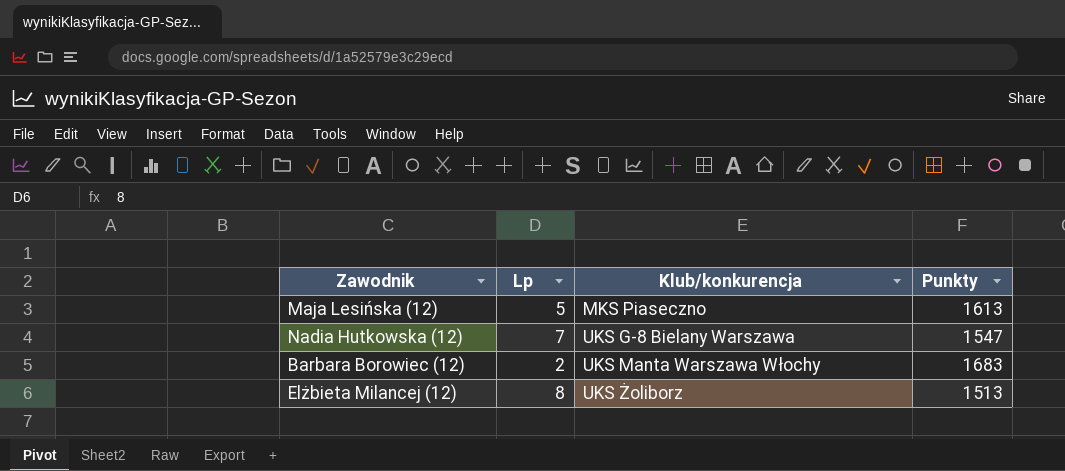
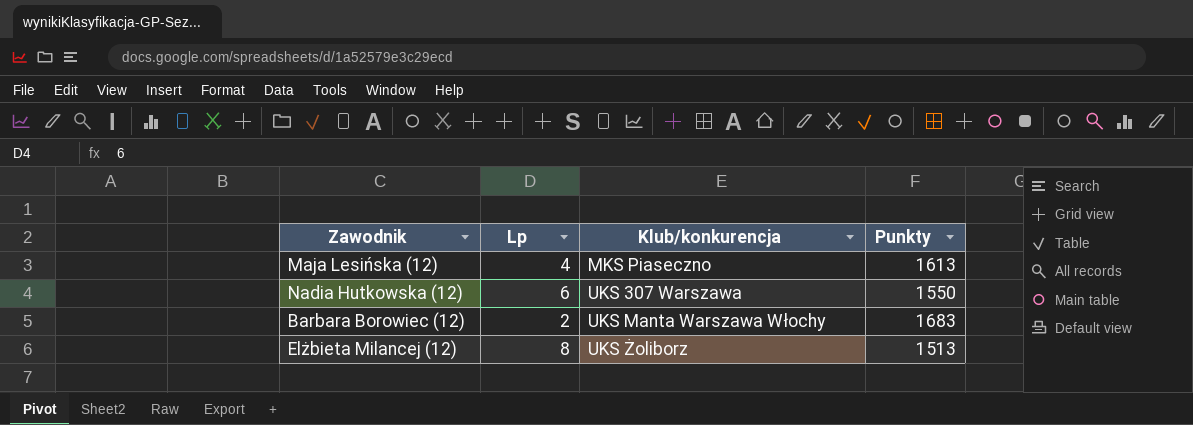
Maja Lesińska (12) | Lp: 5 -> 4
Nadia Hutkowska (12) | Lp: 7 -> 6
Nadia Hutkowska (12) | Klub/konkurencja: UKS G-8 Bielany Warszawa -> UKS 307 Warszawa
Nadia Hutkowska (12) | Punkty: 1547 -> 1550

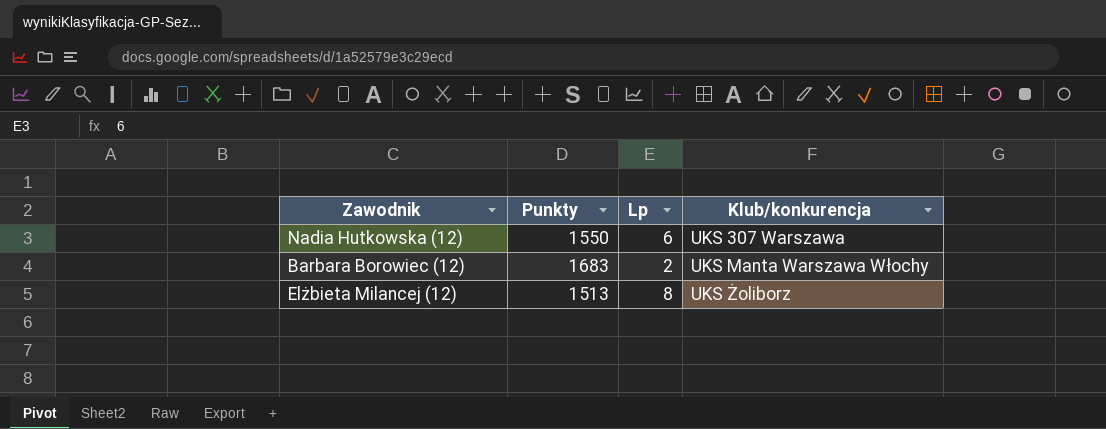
column Punkty | position: 4 -> 2
row Maja Lesińska (12): 4 | MKS Piaseczno | 1613 -> none

